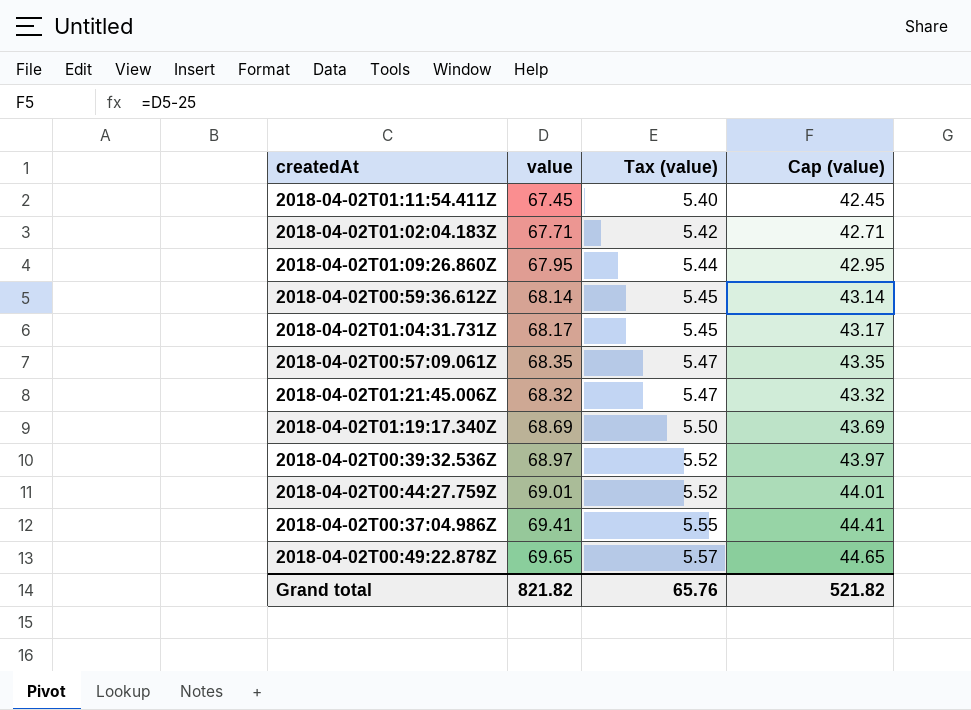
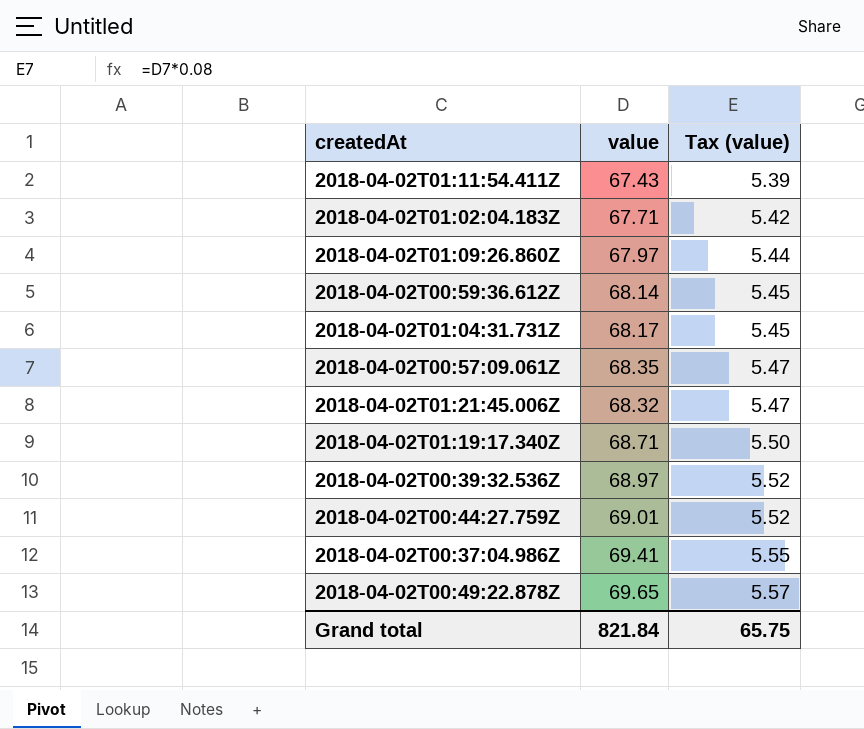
column Cap (value) | formula: [value] - 25 -> none
2018-04-02T01:11:54.411Z | value: 67.45 -> 67.43
2018-04-02T01:11:54.411Z | Tax (value): 5.40 -> 5.39
2018-04-02T01:09:26.860Z | value: 67.95 -> 67.97
2018-04-02T01:19:17.340Z | value: 68.69 -> 68.71
Grand total | value: 821.82 -> 821.84
Grand total | Tax (value): 65.76 -> 65.75

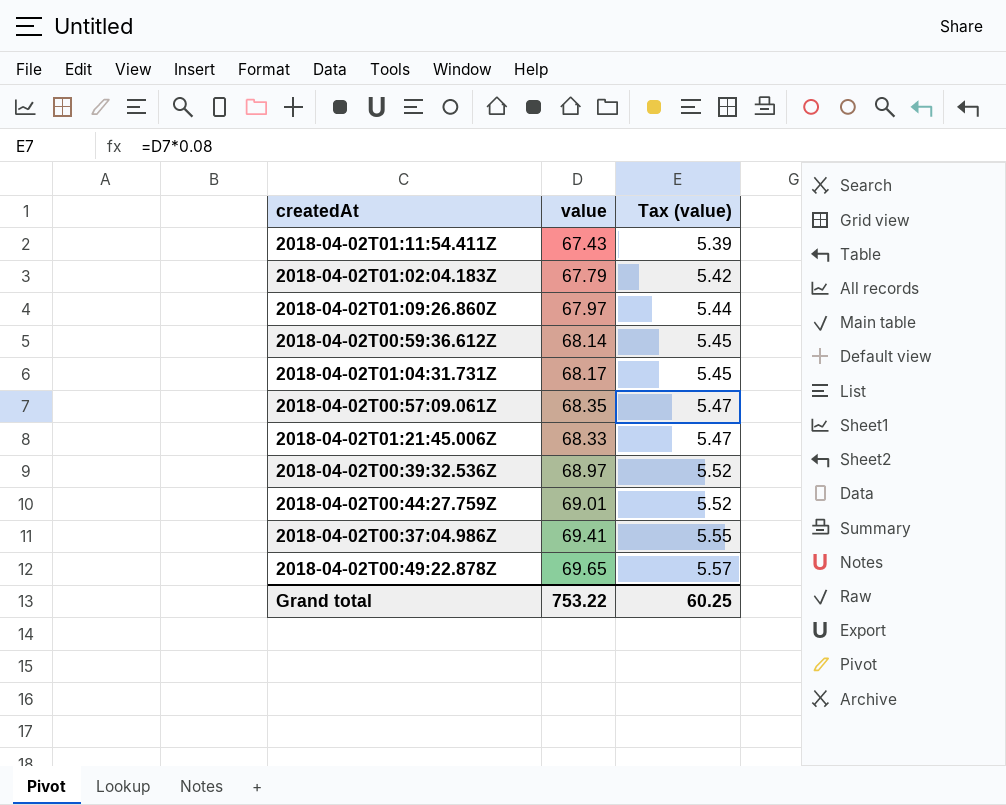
row 2018-04-02T01:19:17.340Z: 68.71 | 5.50 -> none
2018-04-02T01:02:04.183Z | value: 67.71 -> 67.79
2018-04-02T01:21:45.006Z | value: 68.32 -> 68.33
Grand total | value: 821.84 -> 753.22
Grand total | Tax (value): 65.75 -> 60.25

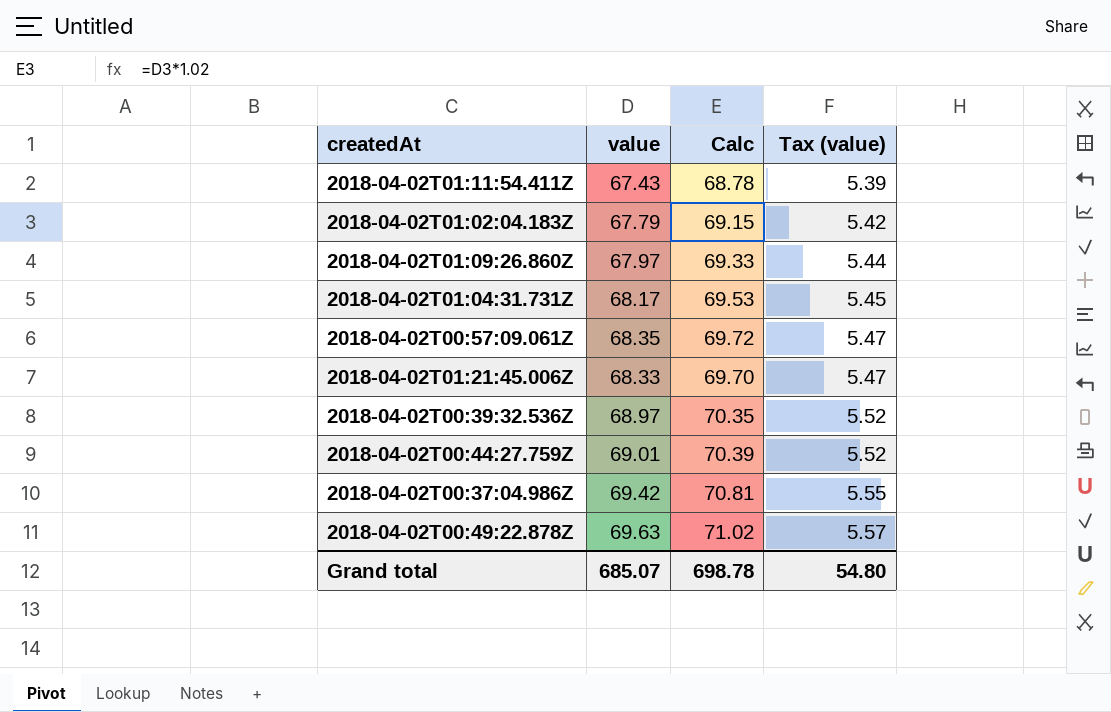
column Calc | formula: none -> [value] * 1.02
row 2018-04-02T00:59:36.612Z: 68.14 | 5.45 -> none
2018-04-02T00:37:04.986Z | value: 69.41 -> 69.42
2018-04-02T00:49:22.878Z | value: 69.65 -> 69.63
Grand total | value: 753.22 -> 685.07
Grand total | Tax (value): 60.25 -> 54.80

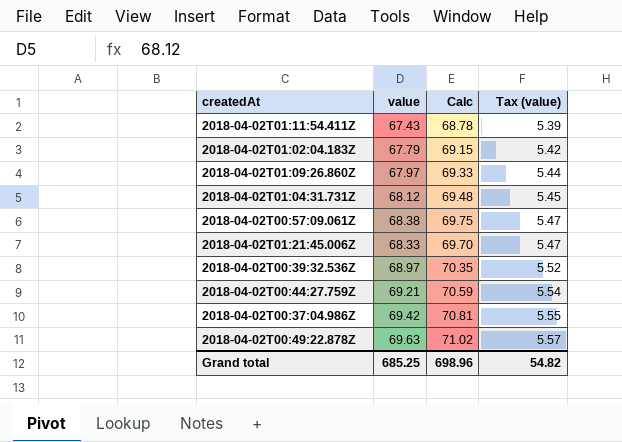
2018-04-02T01:04:31.731Z | value: 68.17 -> 68.12
2018-04-02T01:04:31.731Z | Calc: 69.53 -> 69.48
2018-04-02T00:57:09.061Z | value: 68.35 -> 68.38
2018-04-02T00:57:09.061Z | Calc: 69.72 -> 69.75
2018-04-02T00:44:27.759Z | value: 69.01 -> 69.21
2018-04-02T00:44:27.759Z | Calc: 70.39 -> 70.59
2018-04-02T00:44:27.759Z | Tax (value): 5.52 -> 5.54
Grand total | value: 685.07 -> 685.25
Grand total | Calc: 698.78 -> 698.96
Grand total | Tax (value): 54.80 -> 54.82

